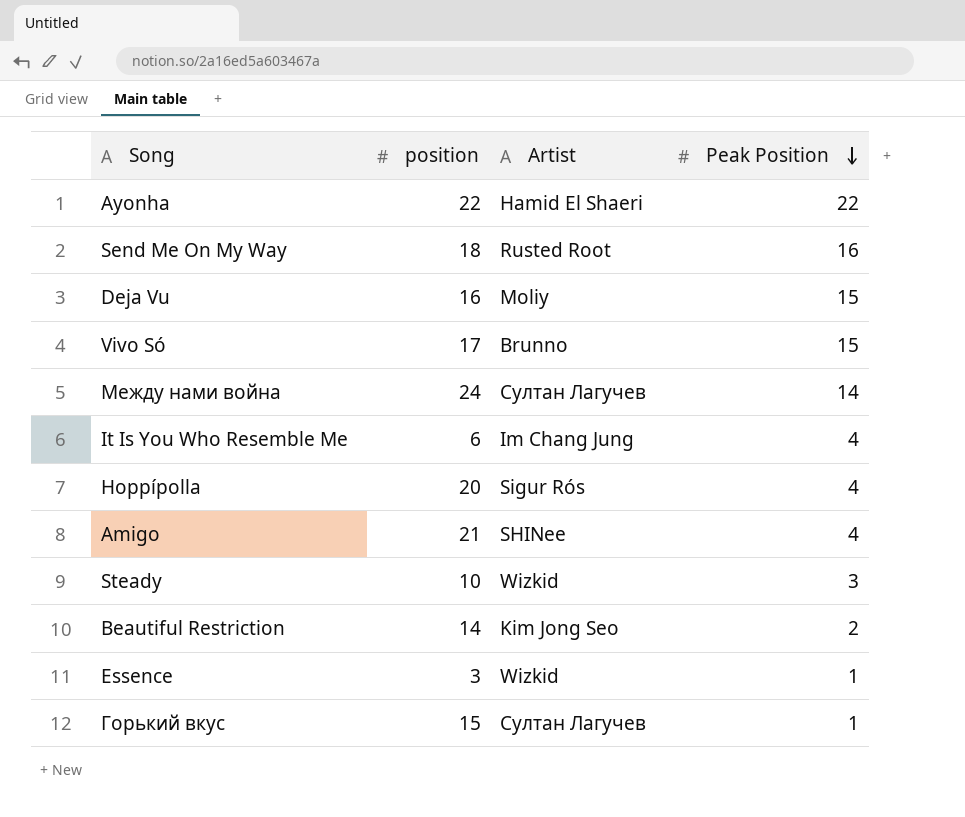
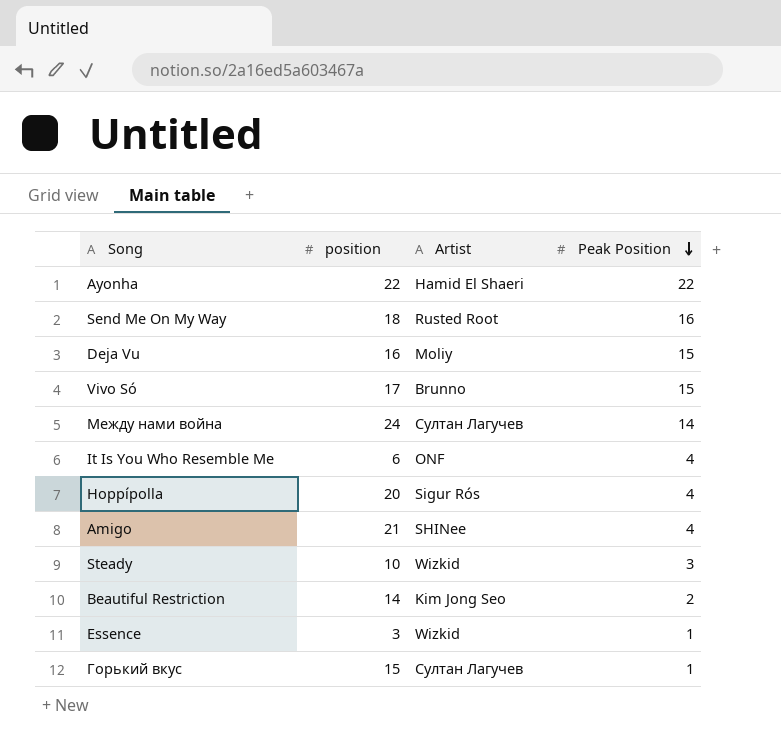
It Is You Who Resemble Me | Artist: Im Chang Jung -> ONF

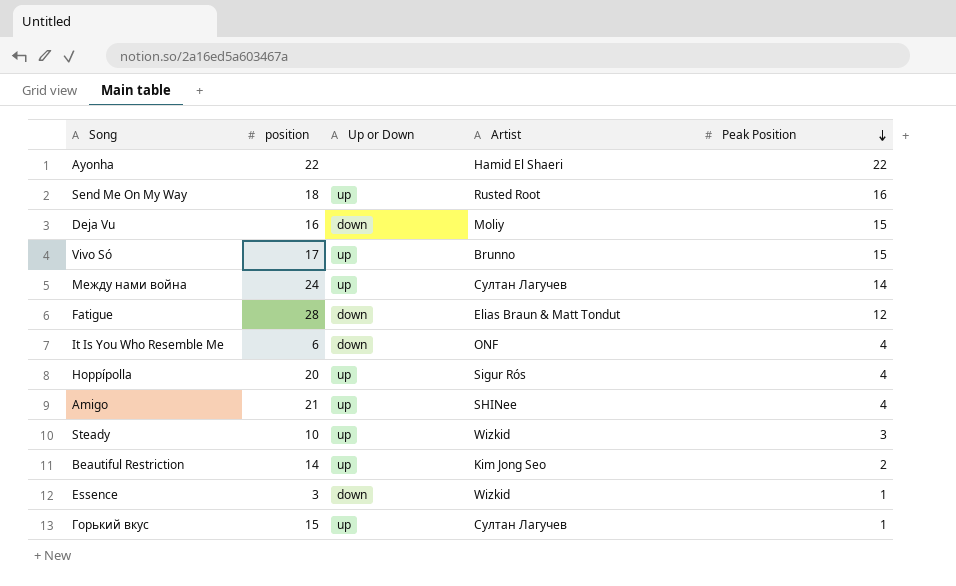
column Up or Down | position: none -> 3
row Fatigue: none -> 28 | down | Elias Braun & Matt Tondut | 12

